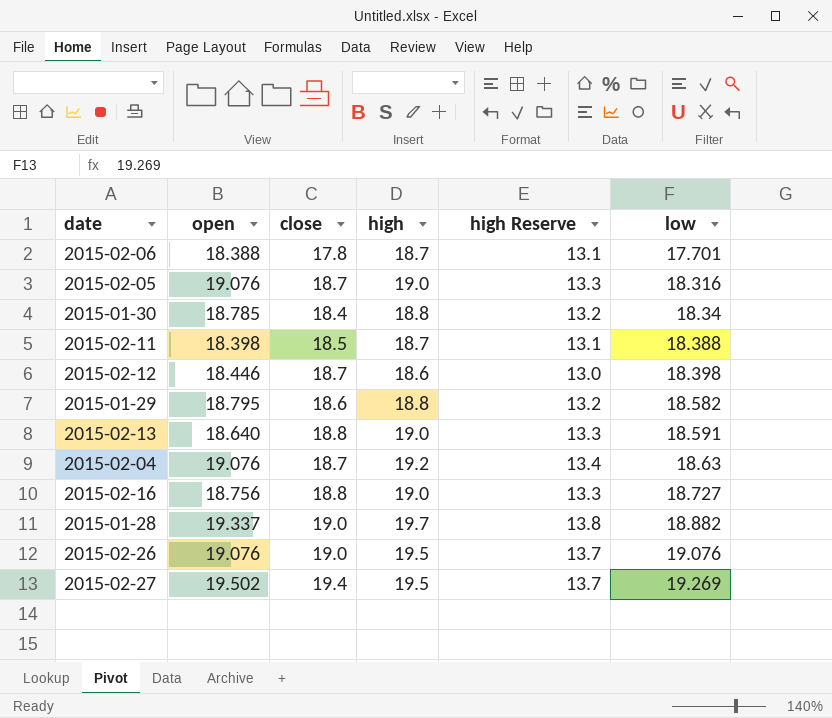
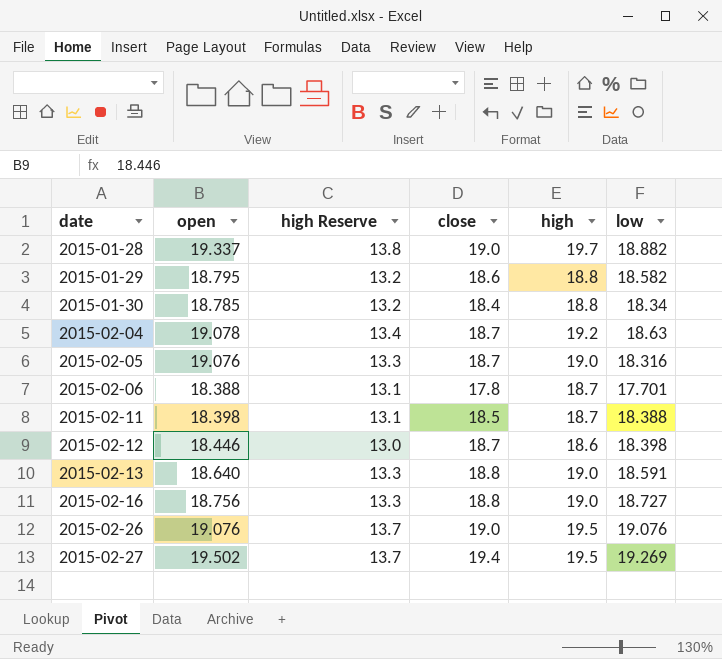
row order: low ascending -> date ascending
column high Reserve | position: 5 -> 3
2015-02-04 | open: 19.076 -> 19.078

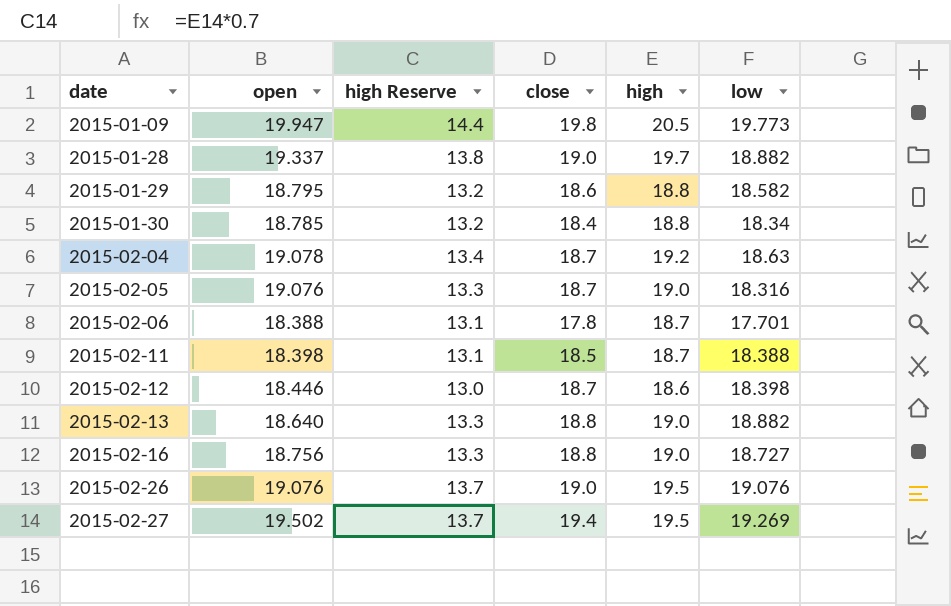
row 2015-01-09: none -> 19.947 | 14.4 | 19.8 | 20.5 | 19.773
2015-02-13 | low: 18.591 -> 18.882

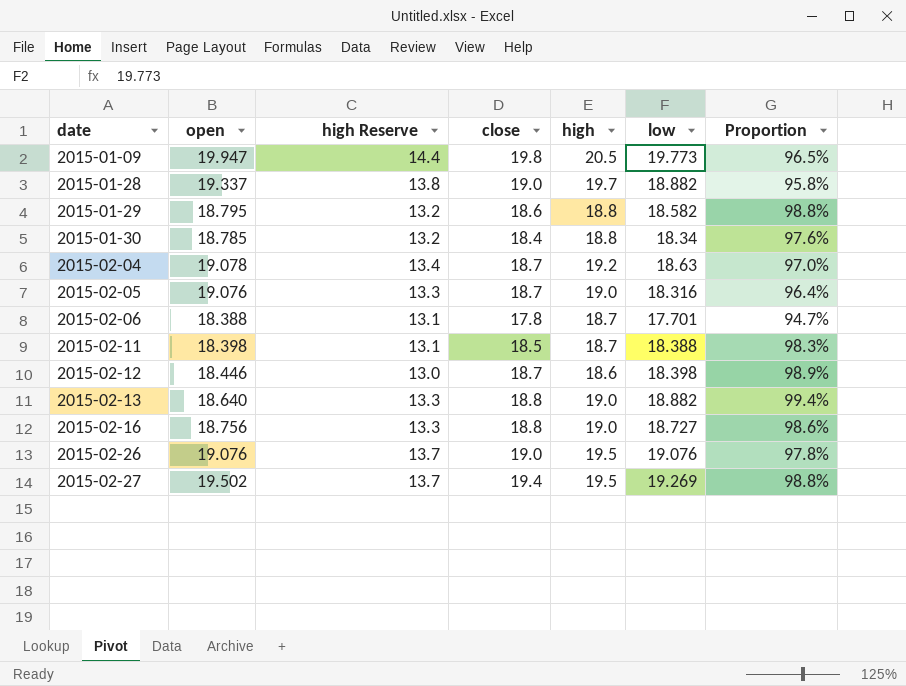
column Proportion | formula: none -> [low] / [high]

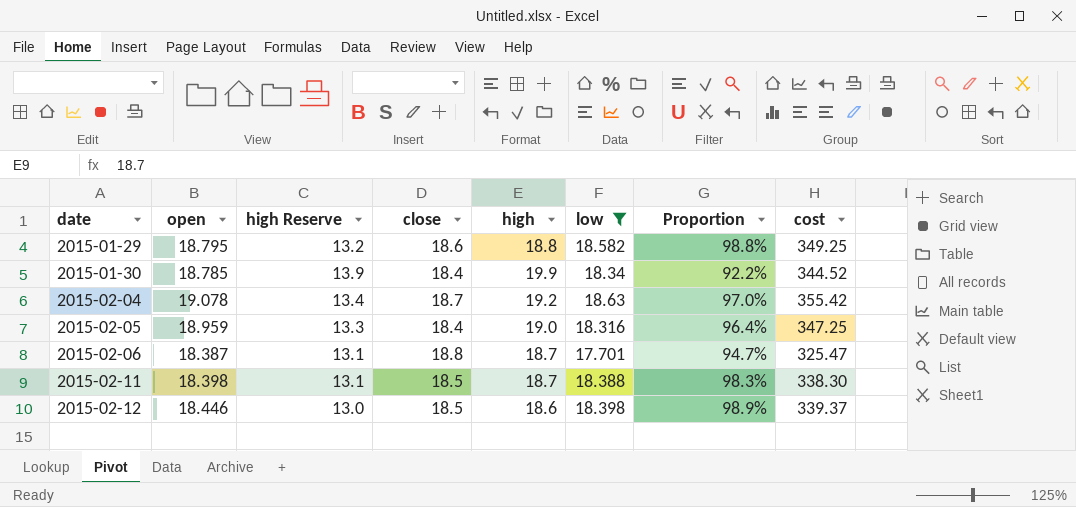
filter: none -> low <= 18.63
column cost | formula: none -> [open] * [low]
2015-01-30 | high Reserve: 13.2 -> 13.9
2015-01-30 | high: 18.8 -> 19.9
2015-01-30 | Proportion: 97.6% -> 92.2%
2015-02-05 | open: 19.076 -> 18.959
2015-02-05 | close: 18.7 -> 18.4
2015-02-06 | open: 18.388 -> 18.387
2015-02-06 | close: 17.8 -> 18.8
2015-02-12 | close: 18.7 -> 18.5

